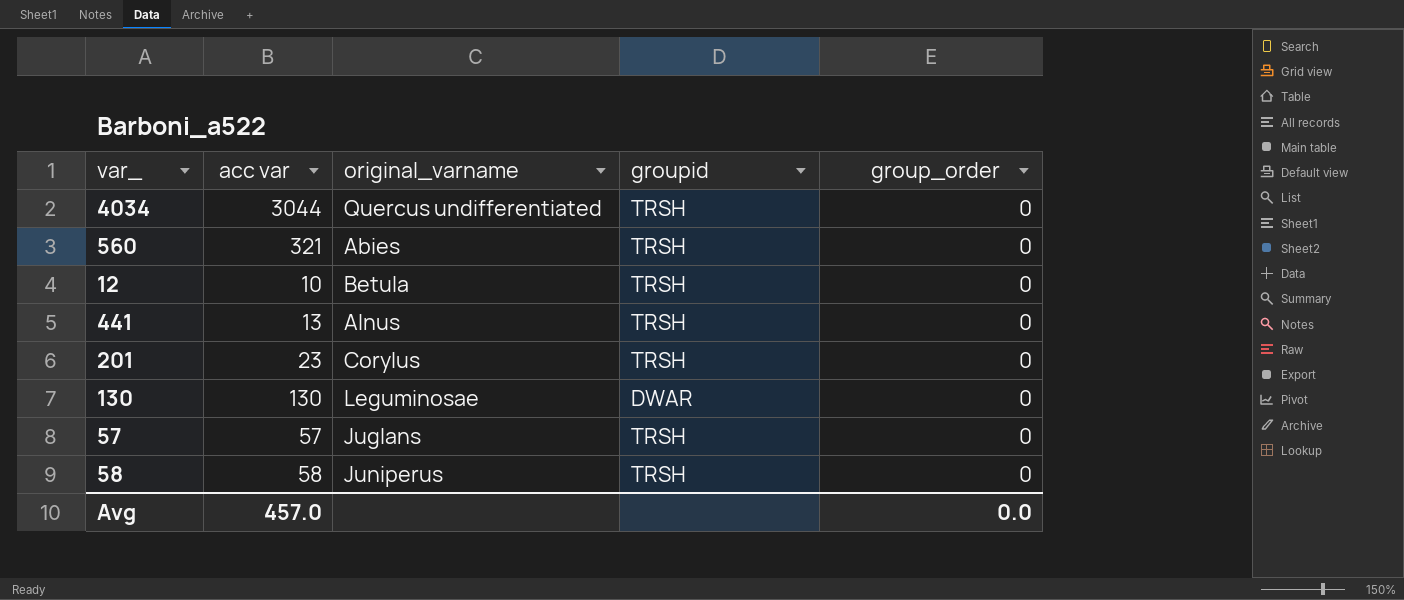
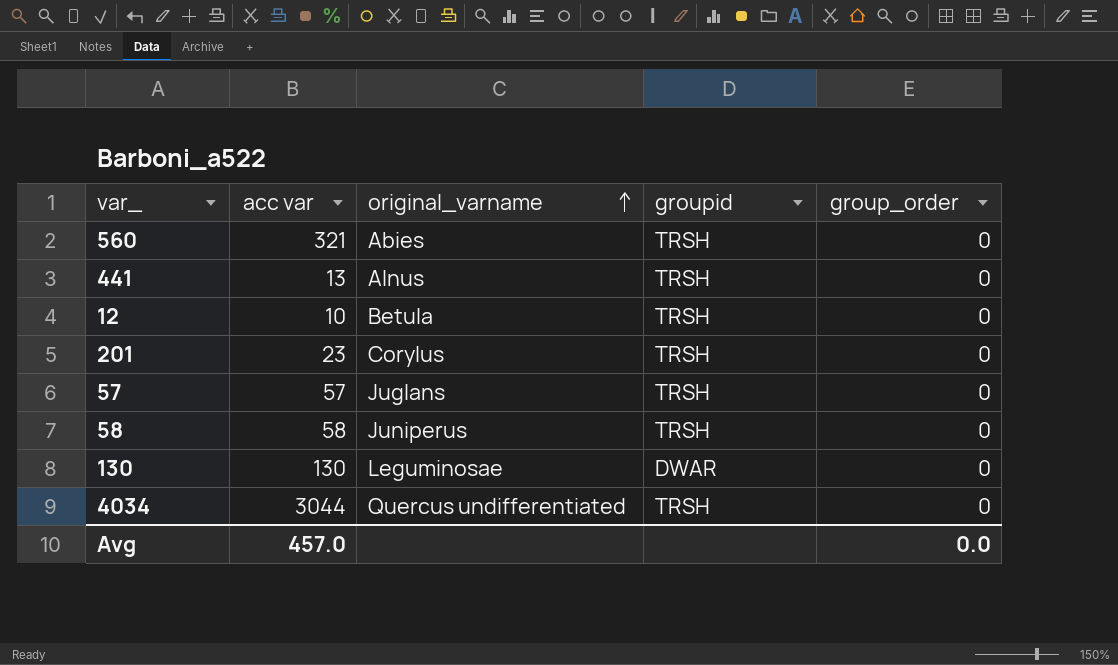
row order: none -> original_varname ascending

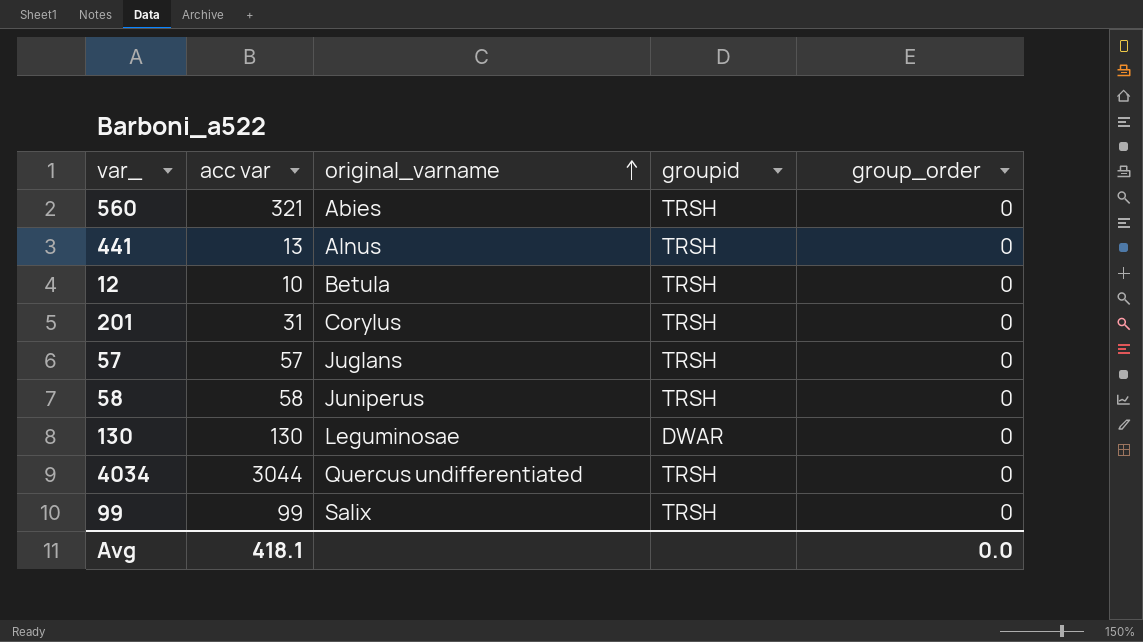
201 | acc var: 23 -> 31
row 99: none -> 99 | Salix | TRSH | 0
Avg | acc var: 457.0 -> 418.1

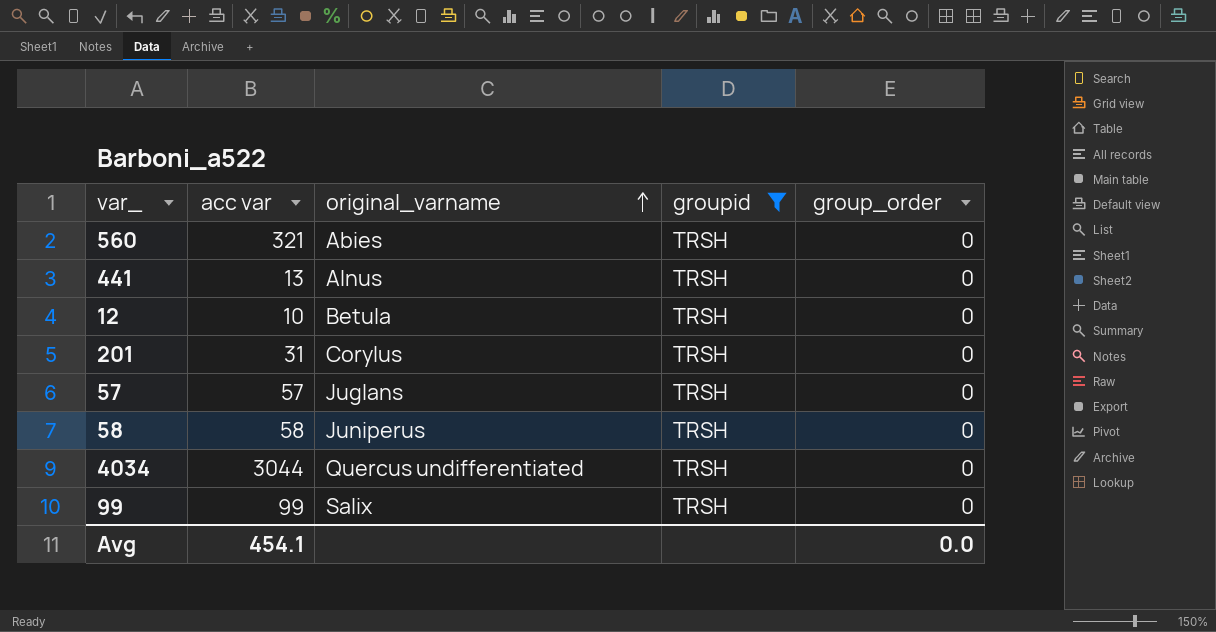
filter: none -> groupid = TRSH
Avg | acc var: 418.1 -> 454.1

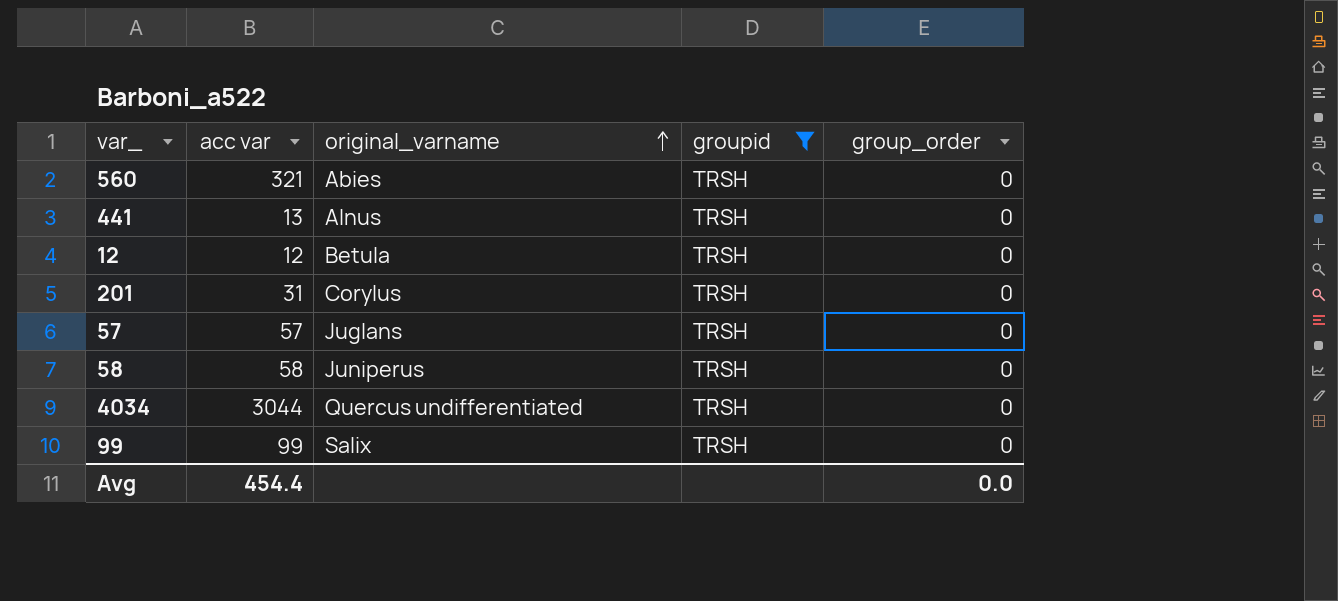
12 | acc var: 10 -> 12
Avg | acc var: 454.1 -> 454.4

